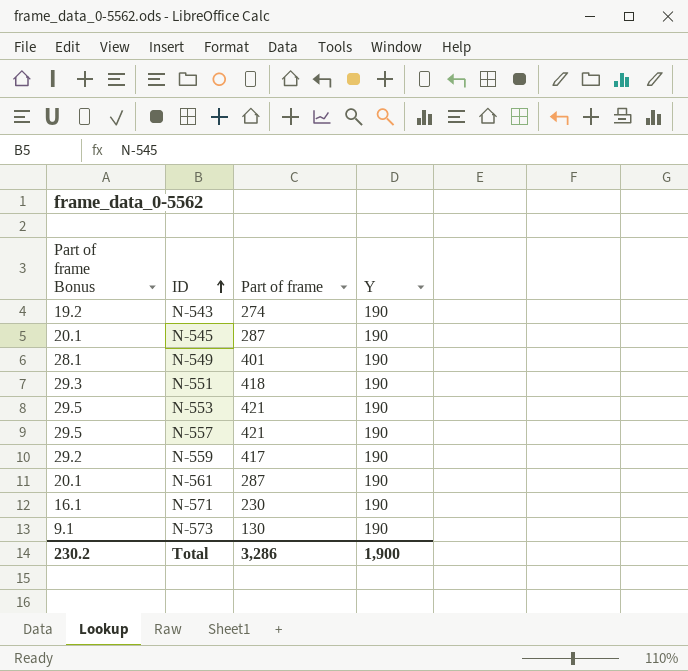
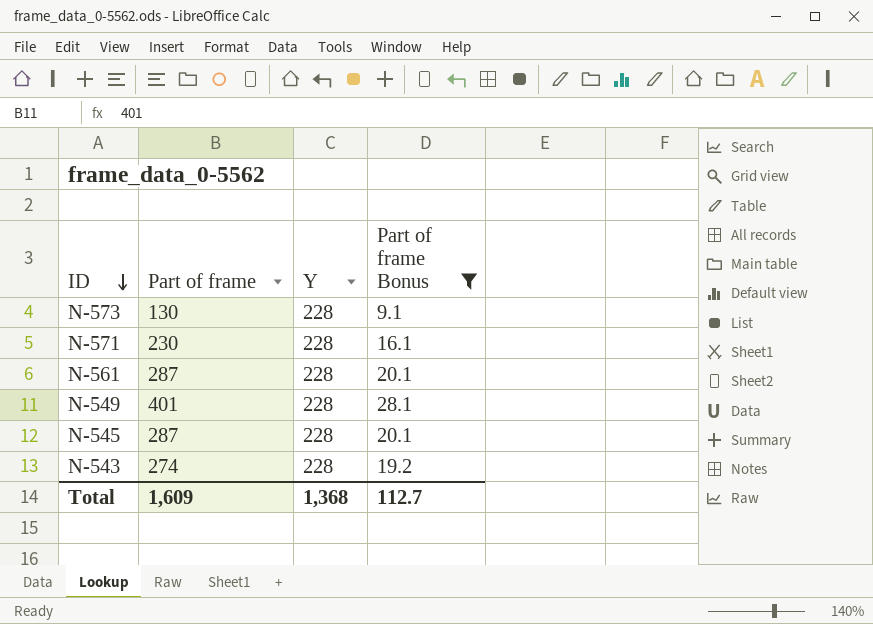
filter: none -> Part of frame Bonus <= 28.1
row order: ID ascending -> ID descending
column Part of frame Bonus | position: 1 -> 4
N-573 | Y: 190 -> 228
N-571 | Y: 190 -> 228
N-561 | Y: 190 -> 228
N-549 | Y: 190 -> 228
N-545 | Y: 190 -> 228
N-543 | Y: 190 -> 228
Total | Part of frame: 3,286 -> 1,609
Total | Y: 1,900 -> 1,368
Total | Part of frame Bonus: 230.2 -> 112.7

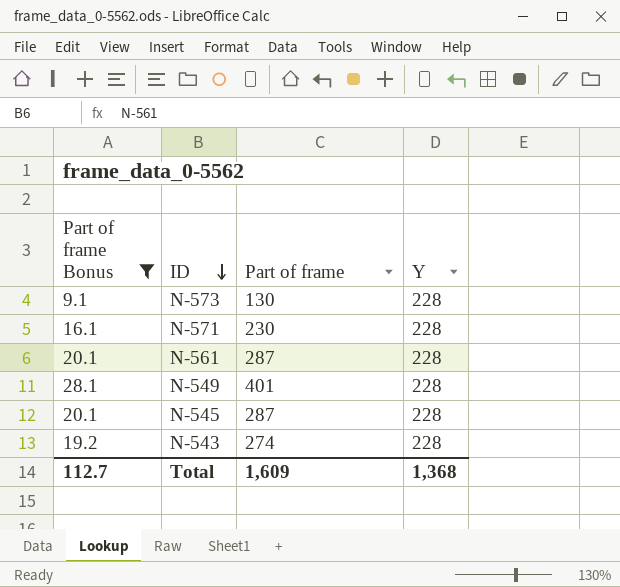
column Part of frame Bonus | position: 4 -> 1

